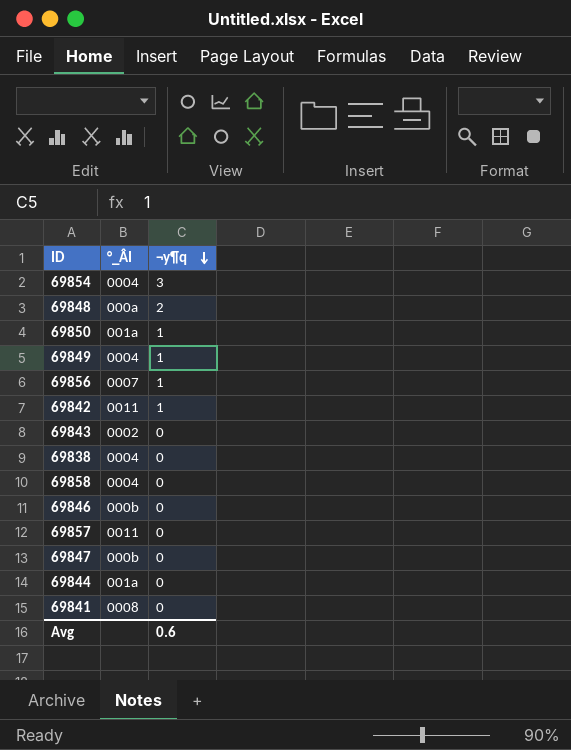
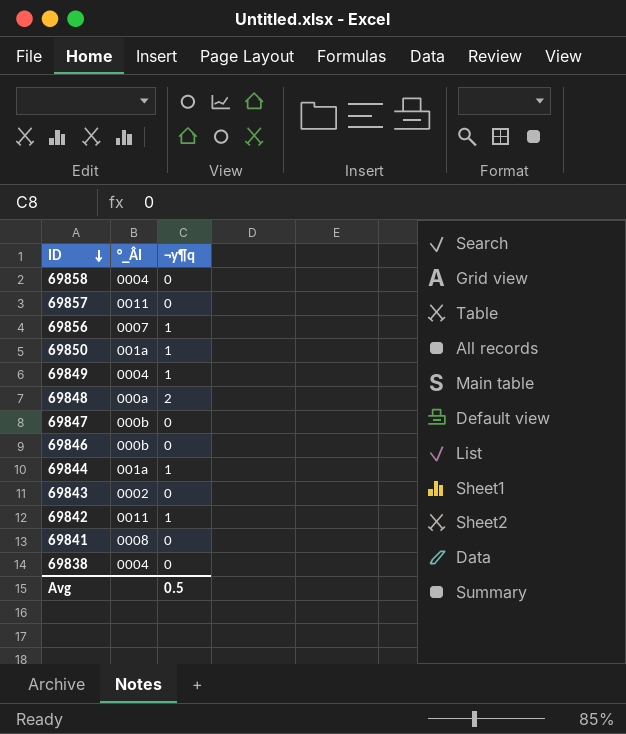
row order: ¬y¶q descending -> ID descending
row 69854: 0004 | 3 -> none
69844 | ¬y¶q: 0 -> 1
Avg | ¬y¶q: 0.6 -> 0.5

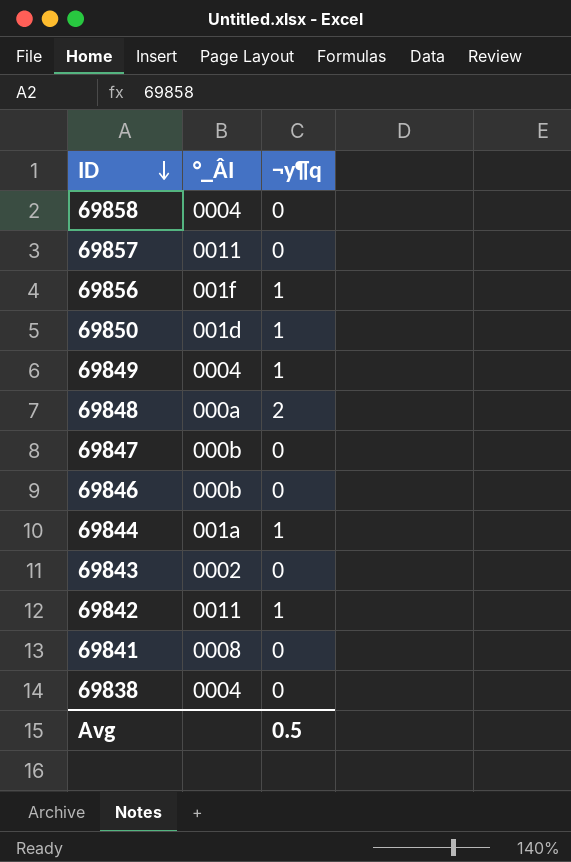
69856 | °_ÂI: 0007 -> 001f
69850 | °_ÂI: 001a -> 001d

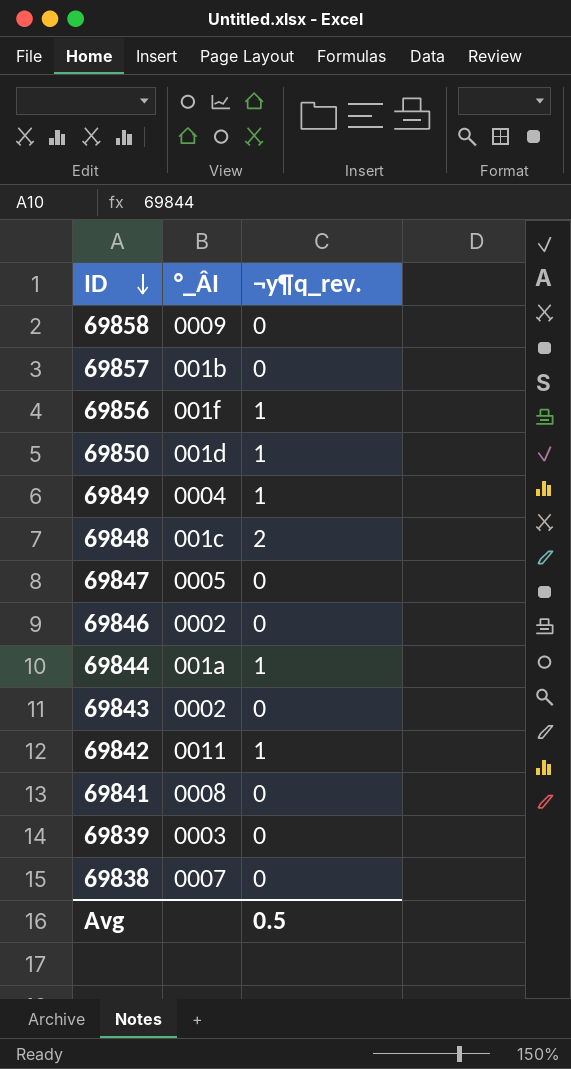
column name: ¬y¶q -> ¬y¶q_rev.
69858 | °_ÂI: 0004 -> 0009
69857 | °_ÂI: 0011 -> 001b
69848 | °_ÂI: 000a -> 001c
69847 | °_ÂI: 000b -> 0005
69846 | °_ÂI: 000b -> 0002
row 69839: none -> 0003 | 0
69838 | °_ÂI: 0004 -> 0007

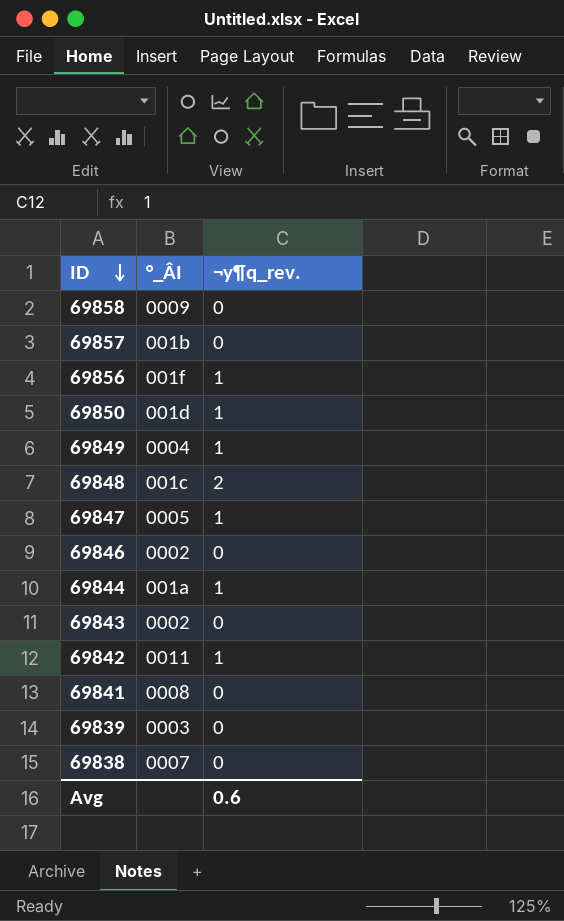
69847 | ¬y¶q_rev.: 0 -> 1
Avg | ¬y¶q_rev.: 0.5 -> 0.6

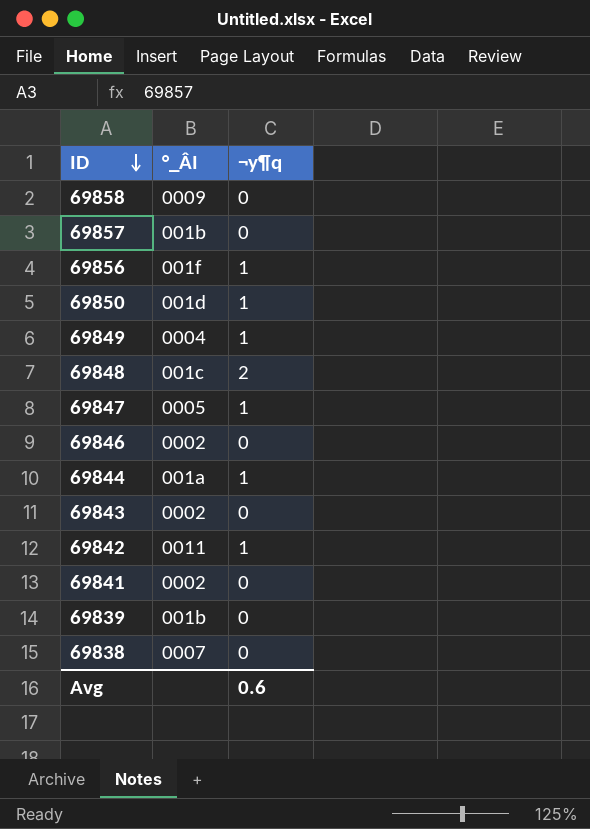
column name: ¬y¶q_rev. -> ¬y¶q
69841 | °_ÂI: 0008 -> 0002
69839 | °_ÂI: 0003 -> 001b

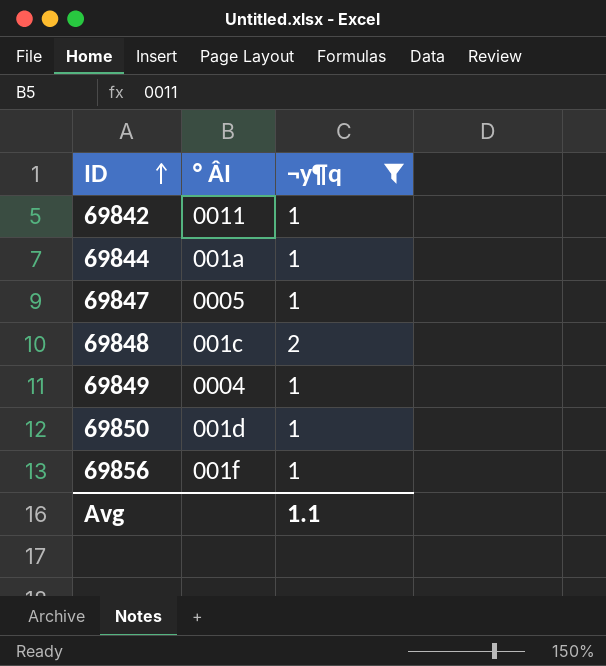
filter: none -> ¬y¶q != 0
row order: ID descending -> ID ascending
column name: °_ÂI -> ° ÂI
Avg | ¬y¶q: 0.6 -> 1.1

